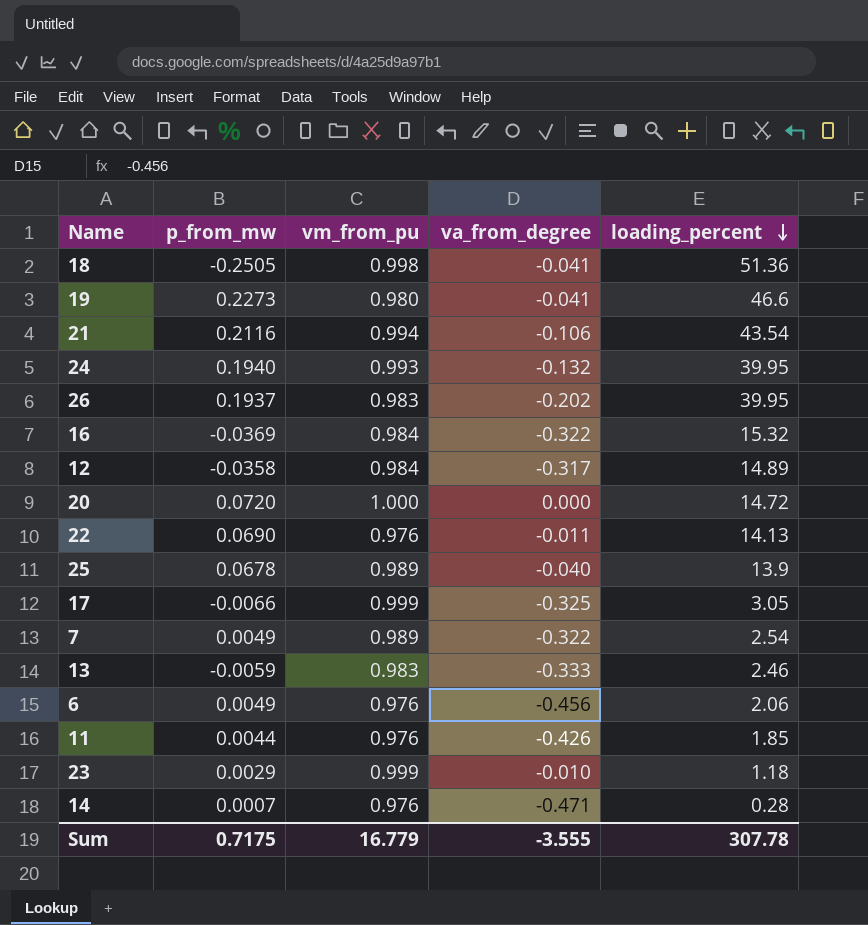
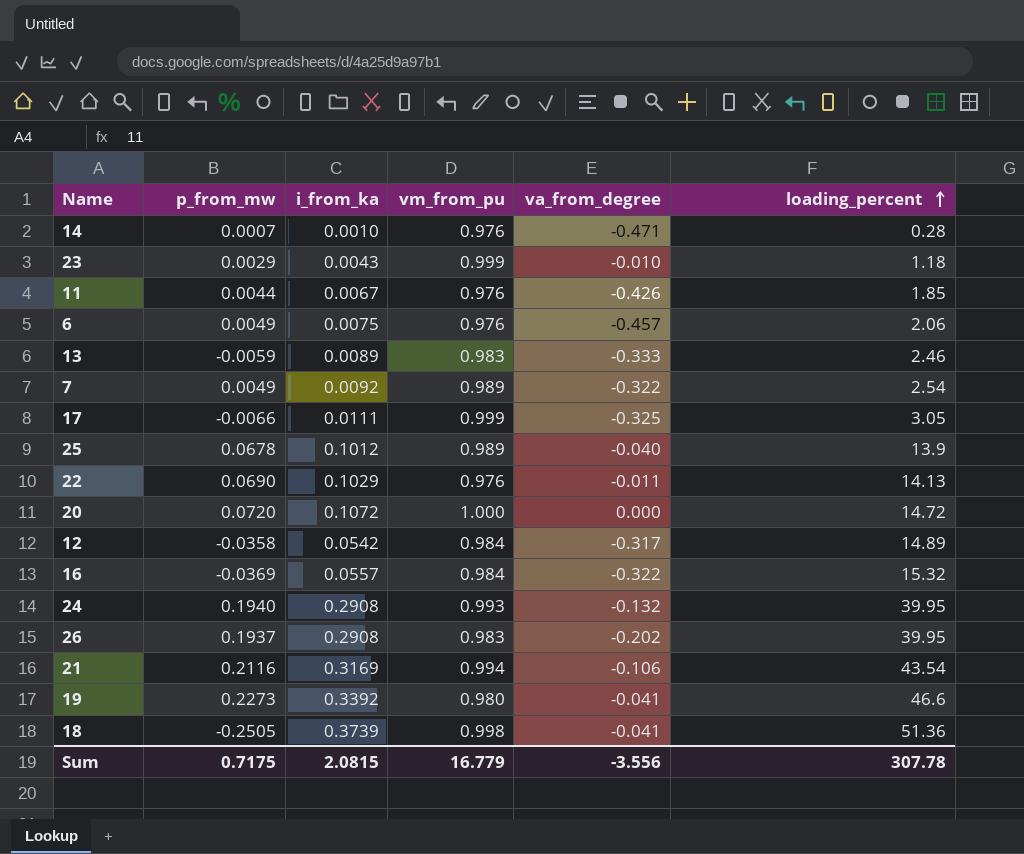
row order: loading_percent descending -> loading_percent ascending
column i_from_ka | position: none -> 3
6 | va_from_degree: -0.456 -> -0.457
Sum | va_from_degree: -3.555 -> -3.556

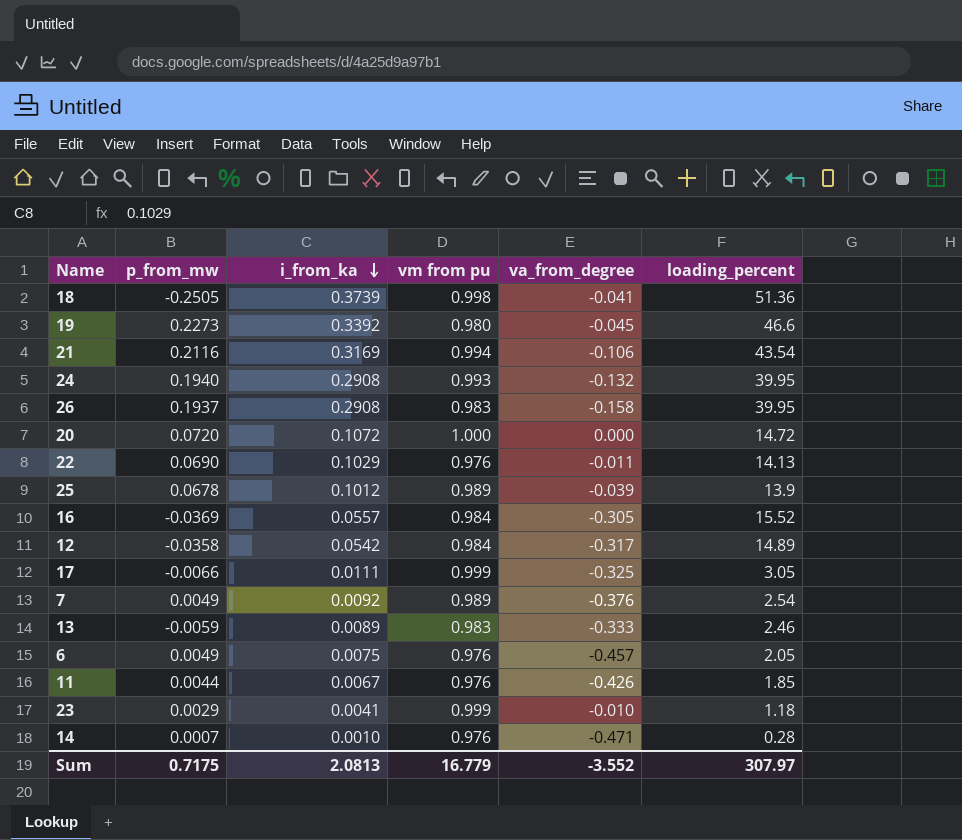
row order: loading_percent ascending -> i_from_ka descending
column name: vm_from_pu -> vm from pu
19 | va_from_degree: -0.041 -> -0.045
26 | va_from_degree: -0.202 -> -0.158
25 | va_from_degree: -0.040 -> -0.039
16 | va_from_degree: -0.322 -> -0.305
16 | loading_percent: 15.32 -> 15.52
7 | va_from_degree: -0.322 -> -0.376
6 | loading_percent: 2.06 -> 2.05
23 | i_from_ka: 0.0043 -> 0.0041
Sum | i_from_ka: 2.0815 -> 2.0813
Sum | va_from_degree: -3.556 -> -3.552
Sum | loading_percent: 307.78 -> 307.97

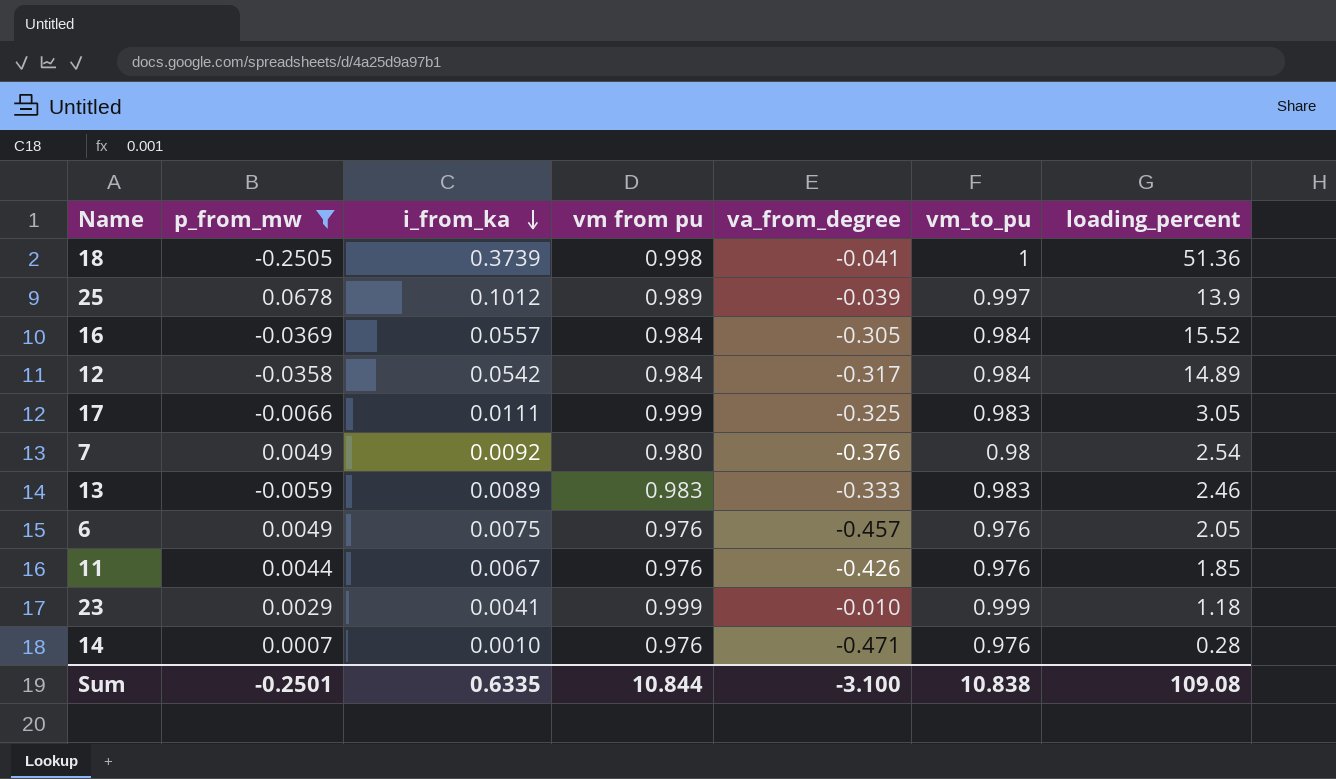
filter: none -> p_from_mw <= 0.0678
column vm_to_pu | position: none -> 6
7 | vm from pu: 0.989 -> 0.980
Sum | p_from_mw: 0.7175 -> -0.2501
Sum | i_from_ka: 2.0813 -> 0.6335
Sum | vm from pu: 16.779 -> 10.844
Sum | va_from_degree: -3.552 -> -3.100
Sum | loading_percent: 307.97 -> 109.08

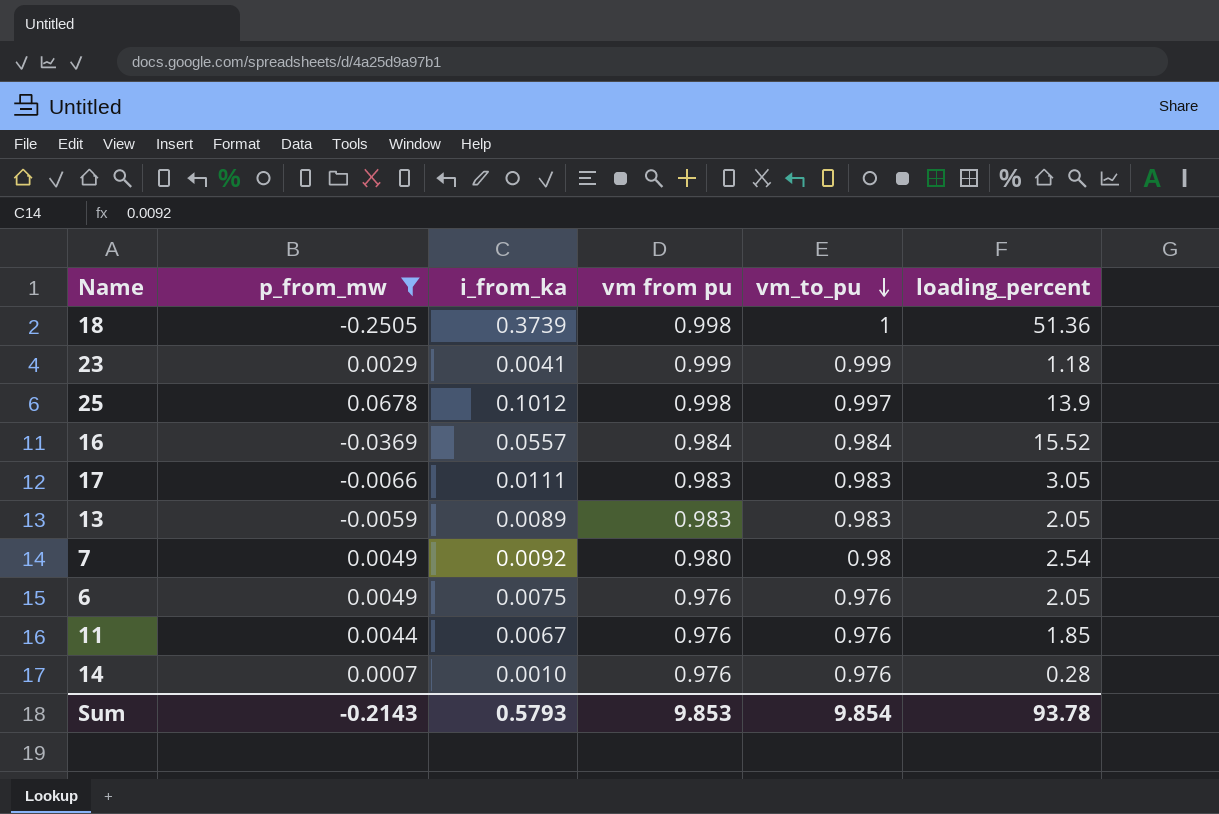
row order: i_from_ka descending -> vm_to_pu descending
column va_from_degree | position: 5 -> none
row 12: -0.0358 | 0.0542 | 0.984 | -0.317 | 0.984 | 14.89 -> none
25 | vm from pu: 0.989 -> 0.998
17 | vm from pu: 0.999 -> 0.983
13 | loading_percent: 2.46 -> 2.05
Sum | p_from_mw: -0.2501 -> -0.2143
Sum | i_from_ka: 0.6335 -> 0.5793
Sum | vm from pu: 10.844 -> 9.853
Sum | vm_to_pu: 10.838 -> 9.854
Sum | loading_percent: 109.08 -> 93.78

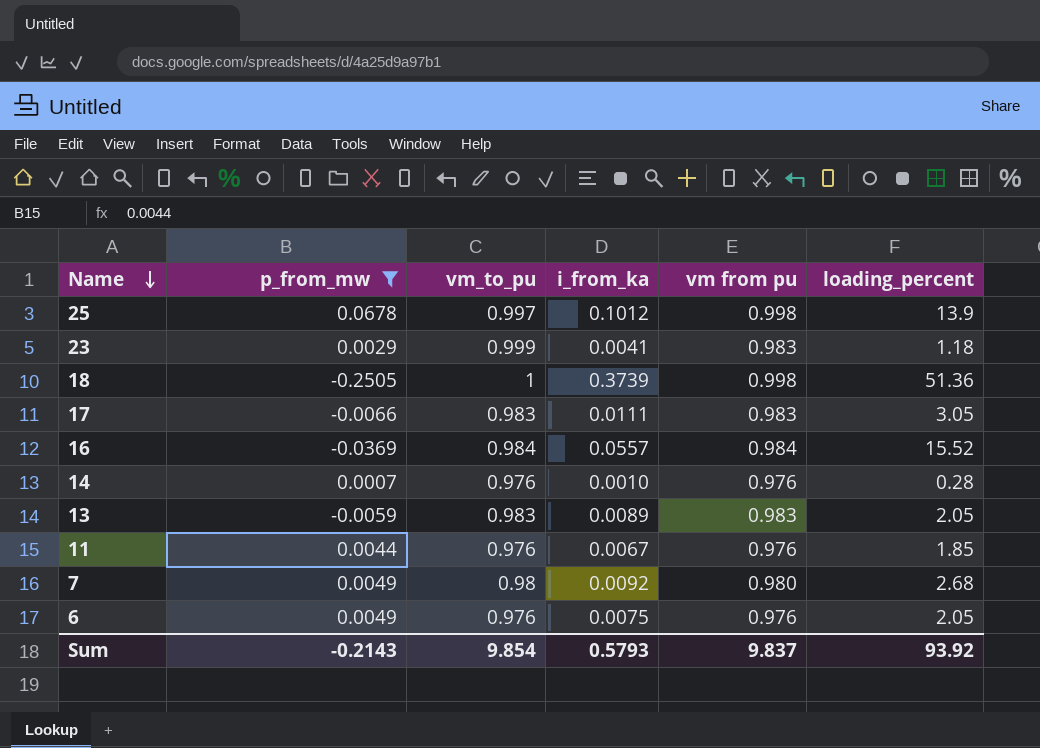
row order: vm_to_pu descending -> Name descending
column vm_to_pu | position: 5 -> 3
23 | vm from pu: 0.999 -> 0.983
7 | loading_percent: 2.54 -> 2.68
Sum | vm from pu: 9.853 -> 9.837
Sum | loading_percent: 93.78 -> 93.92

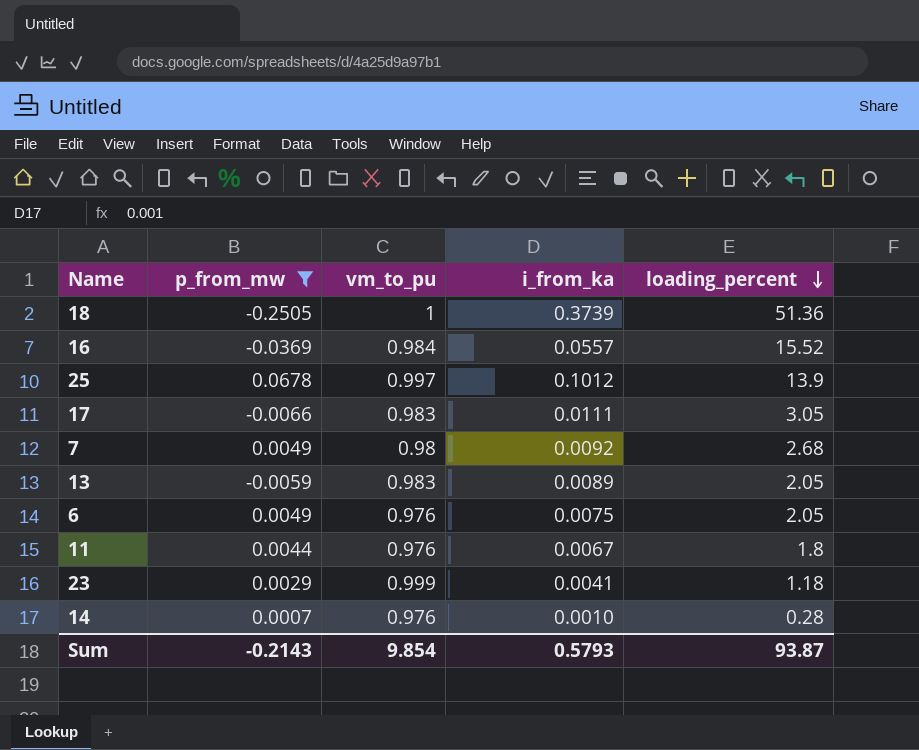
row order: Name descending -> loading_percent descending
column vm from pu | position: 5 -> none
11 | loading_percent: 1.85 -> 1.8
Sum | loading_percent: 93.92 -> 93.87

